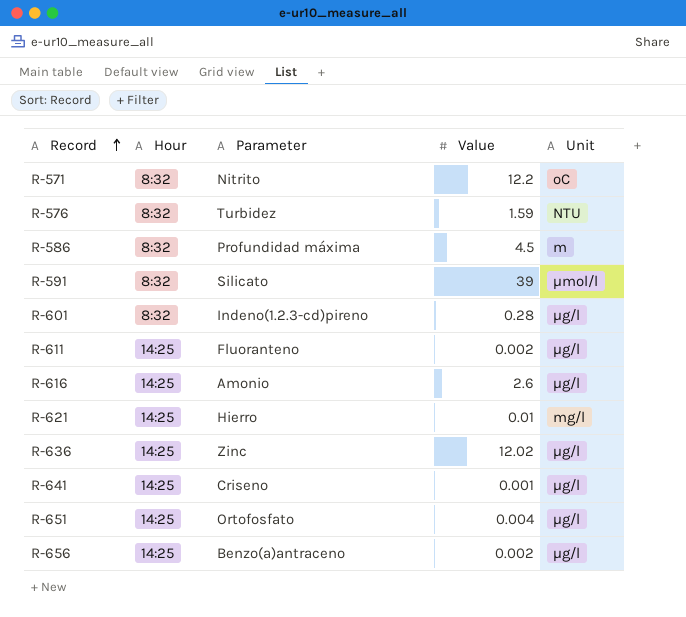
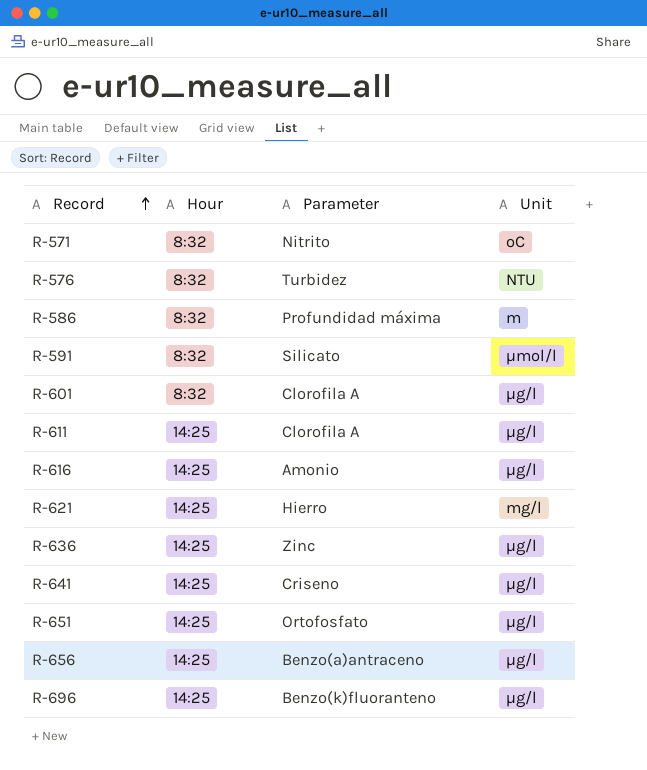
column Value | position: 4 -> none
R-601 | Parameter: Indeno(1.2.3-cd)pireno -> Clorofila A
R-611 | Parameter: Fluoranteno -> Clorofila A
row R-696: none -> 14:25 | Benzo(k)fluoranteno | µg/l

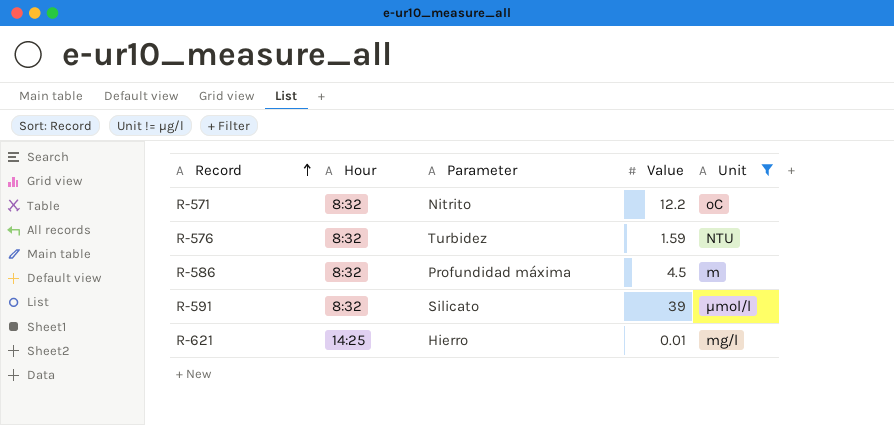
filter: none -> Unit != µg/l
column Value | position: none -> 4

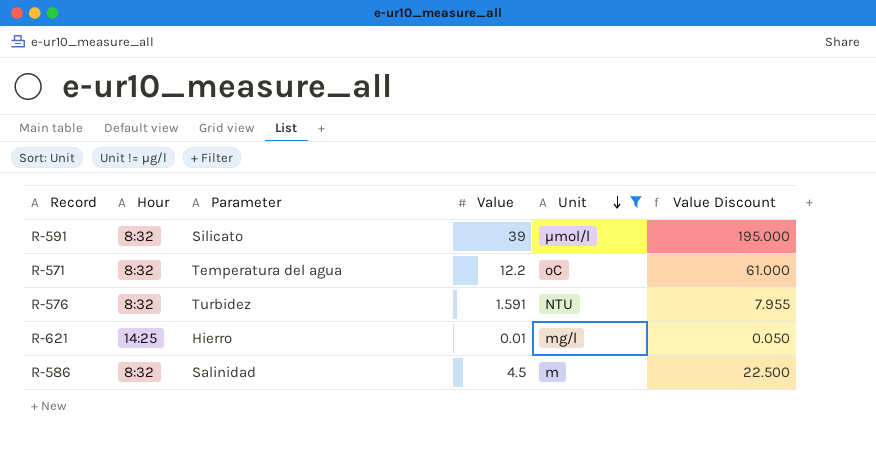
row order: Record ascending -> Unit descending
column Value Discount | formula: none -> [Value] * 5
R-571 | Parameter: Nitrito -> Temperatura del agua
R-576 | Value: 1.59 -> 1.591
R-586 | Parameter: Profundidad máxima -> Salinidad

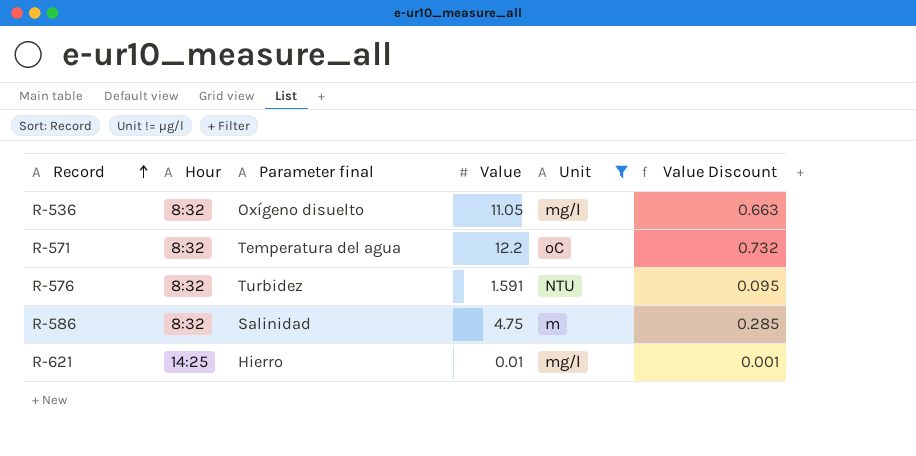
row order: Unit descending -> Record ascending
column name: Parameter -> Parameter final
column Value Discount | formula: [Value] * 5 -> [Value] * 0.06
row R-591: 8:32 | Silicato | 39 | µmol/l | 195.000 -> none
row R-536: none -> 8:32 | Oxígeno disuelto | 11.05 | mg/l | 0.663
R-586 | Value: 4.5 -> 4.75

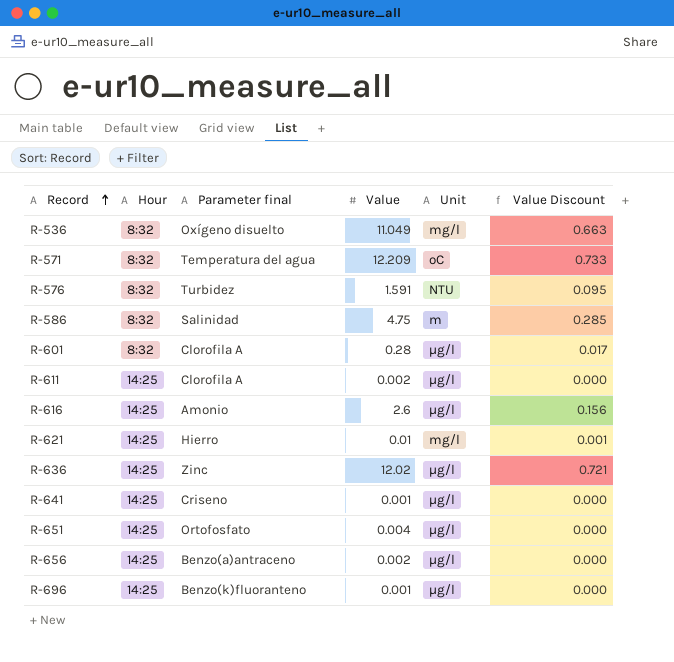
filter: Unit != µg/l -> none
R-536 | Value: 11.05 -> 11.049
R-571 | Value: 12.2 -> 12.209
R-571 | Value Discount: 0.732 -> 0.733

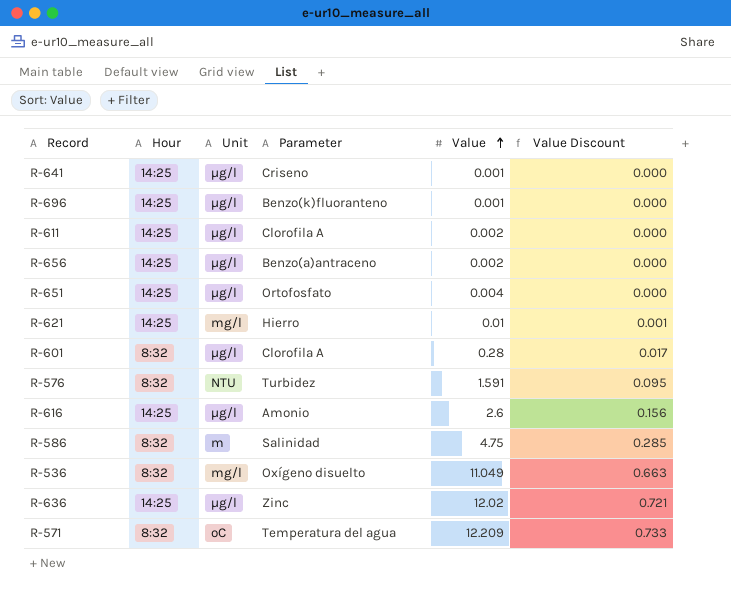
row order: Record ascending -> Value ascending
column Unit | position: 5 -> 3
column name: Parameter final -> Parameter

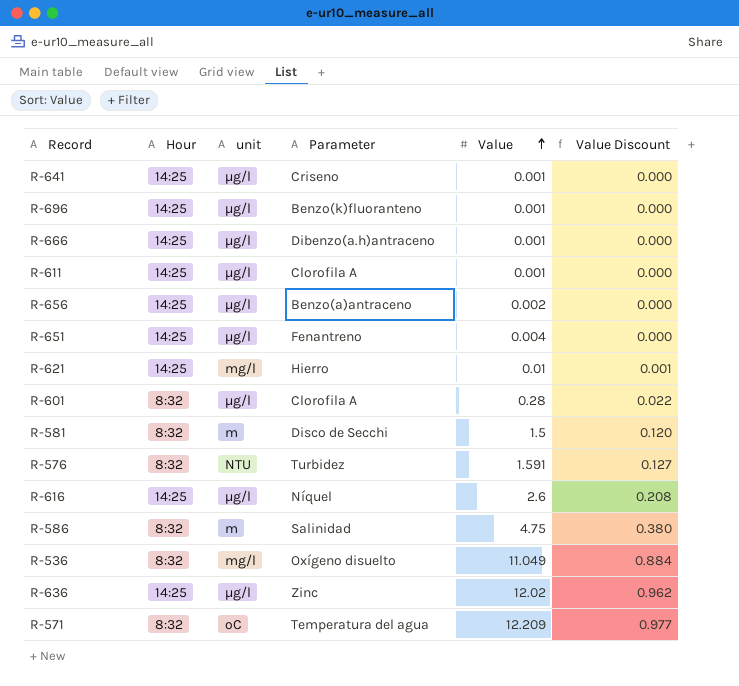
column name: Unit -> unit
column Value Discount | formula: [Value] * 0.06 -> [Value] * 0.08
row R-666: none -> 14:25 | µg/l | Dibenzo(a.h)antraceno | 0.001 | 0.000
R-611 | Value: 0.002 -> 0.001
R-651 | Parameter: Ortofosfato -> Fenantreno
row R-581: none -> 8:32 | m | Disco de Secchi | 1.5 | 0.120
R-616 | Parameter: Amonio -> Níquel

